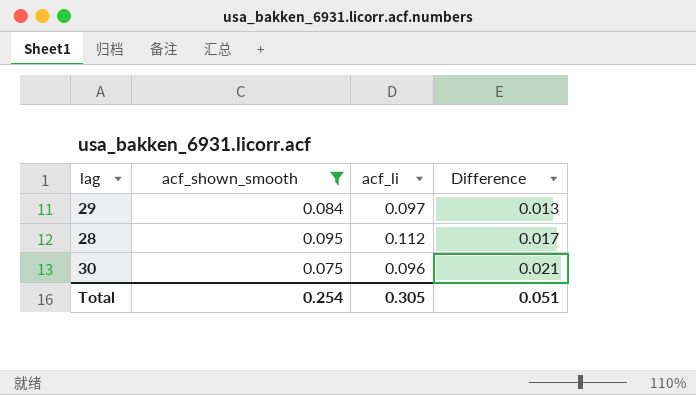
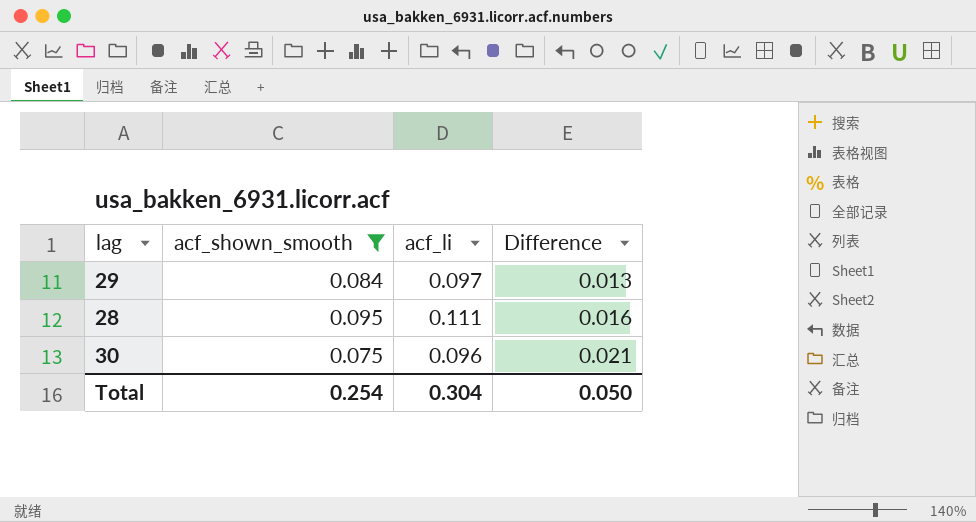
28 | acf_li: 0.112 -> 0.111
28 | Difference: 0.017 -> 0.016
Total | acf_li: 0.305 -> 0.304
Total | Difference: 0.051 -> 0.050

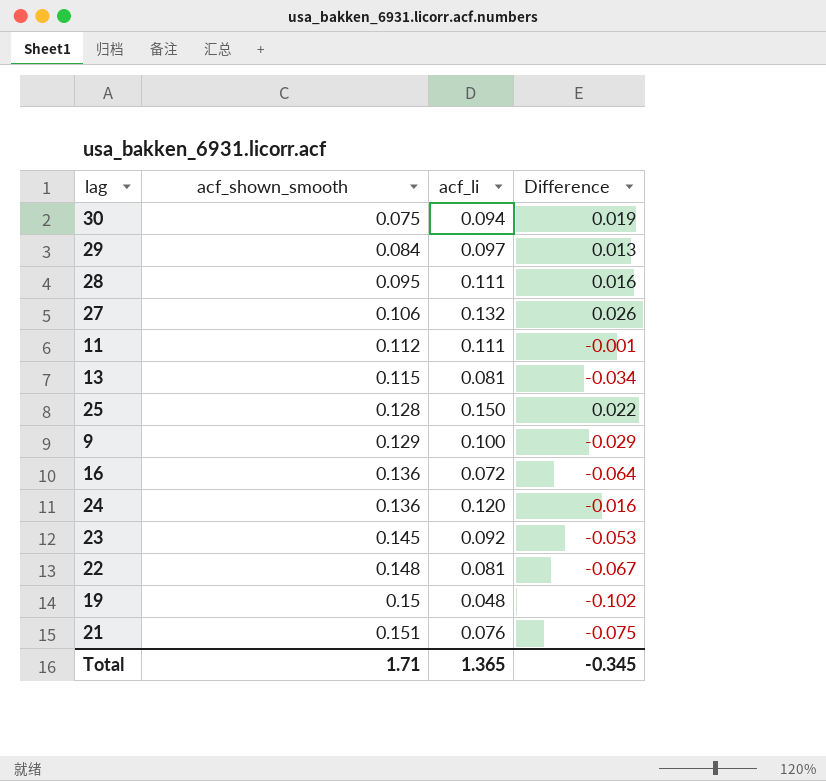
filter: acf_shown_smooth <= 0.095 -> none
row order: Difference ascending -> acf_shown_smooth ascending
30 | acf_li: 0.096 -> 0.094
30 | Difference: 0.021 -> 0.019
Total | acf_shown_smooth: 0.254 -> 1.71
Total | acf_li: 0.304 -> 1.365
Total | Difference: 0.050 -> -0.345

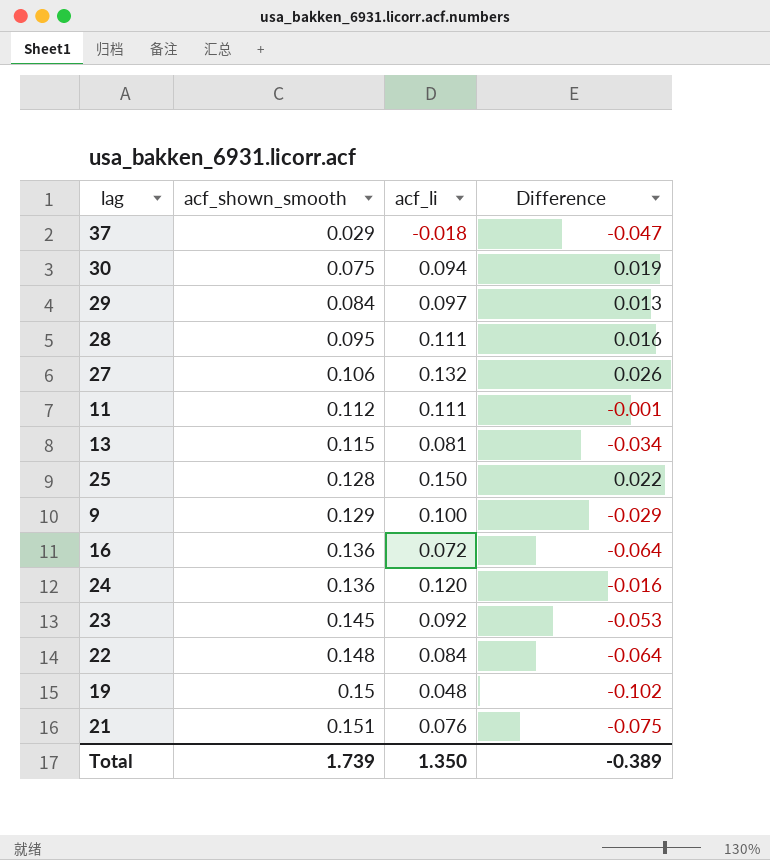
row 37: none -> 0.029 | -0.018 | -0.047
22 | acf_li: 0.081 -> 0.084
22 | Difference: -0.067 -> -0.064
Total | acf_shown_smooth: 1.71 -> 1.739
Total | acf_li: 1.365 -> 1.350
Total | Difference: -0.345 -> -0.389

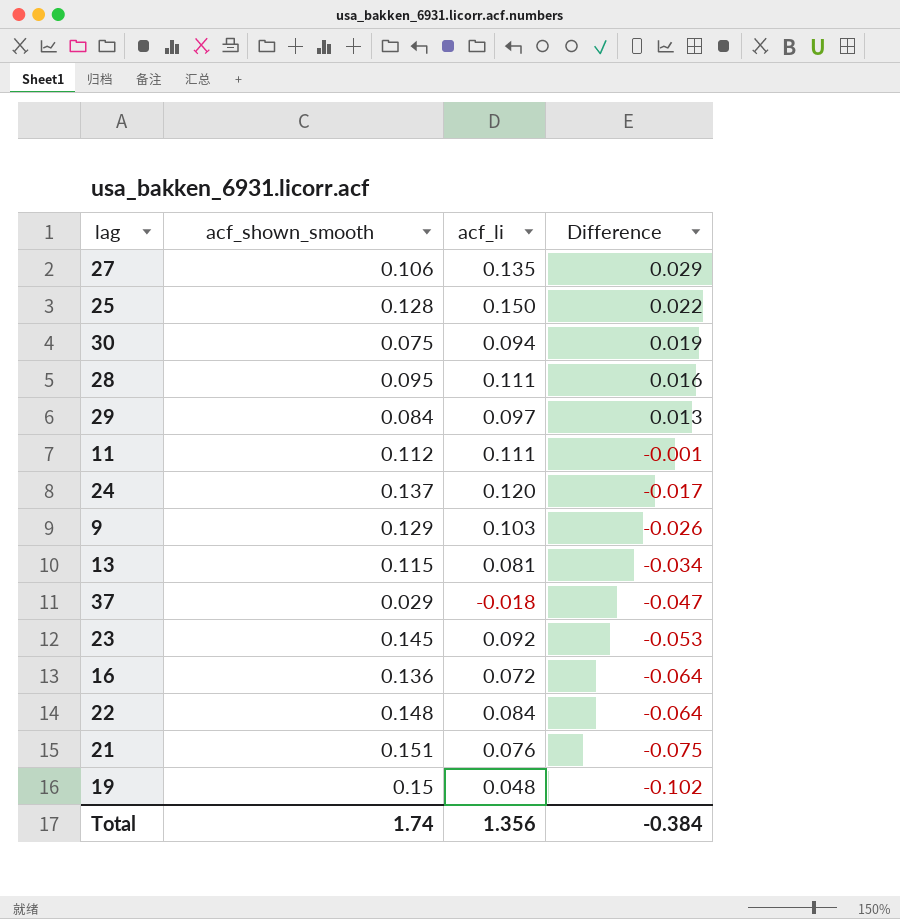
row order: acf_shown_smooth ascending -> Difference descending
27 | acf_li: 0.132 -> 0.135
27 | Difference: 0.026 -> 0.029
24 | acf_shown_smooth: 0.136 -> 0.137
24 | Difference: -0.016 -> -0.017
9 | acf_li: 0.100 -> 0.103
9 | Difference: -0.029 -> -0.026
Total | acf_shown_smooth: 1.739 -> 1.74
Total | acf_li: 1.350 -> 1.356
Total | Difference: -0.389 -> -0.384

